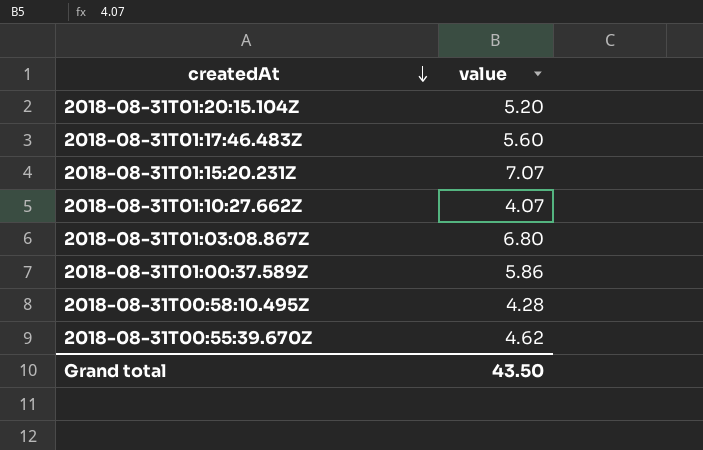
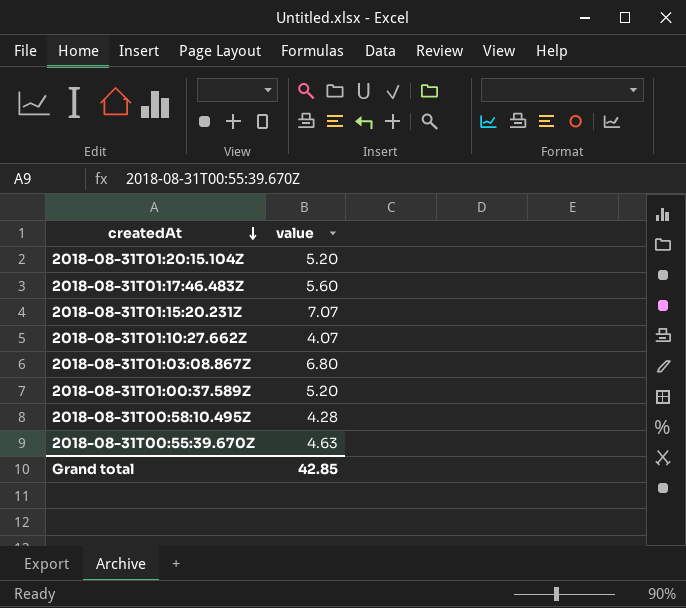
2018-08-31T01:00:37.589Z | value: 5.86 -> 5.20
2018-08-31T00:55:39.670Z | value: 4.62 -> 4.63
Grand total | value: 43.50 -> 42.85

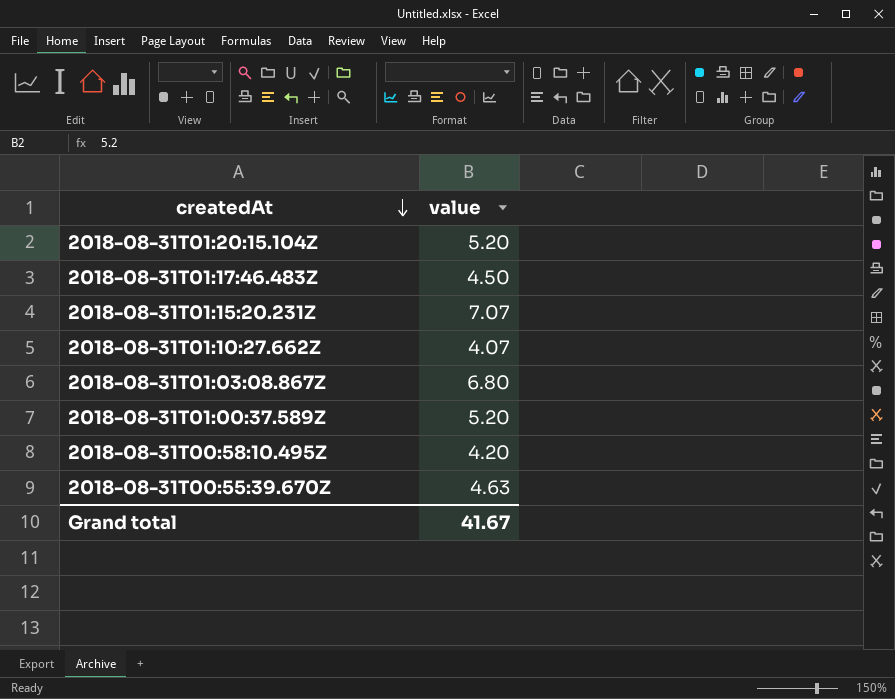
2018-08-31T01:17:46.483Z | value: 5.60 -> 4.50
2018-08-31T00:58:10.495Z | value: 4.28 -> 4.20
Grand total | value: 42.85 -> 41.67

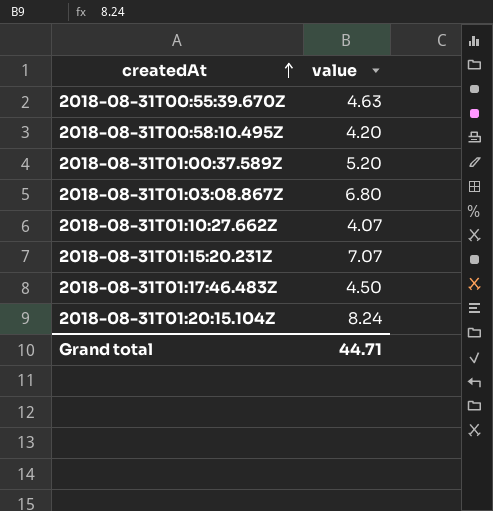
row order: createdAt descending -> createdAt ascending
2018-08-31T01:20:15.104Z | value: 5.20 -> 8.24
Grand total | value: 41.67 -> 44.71

